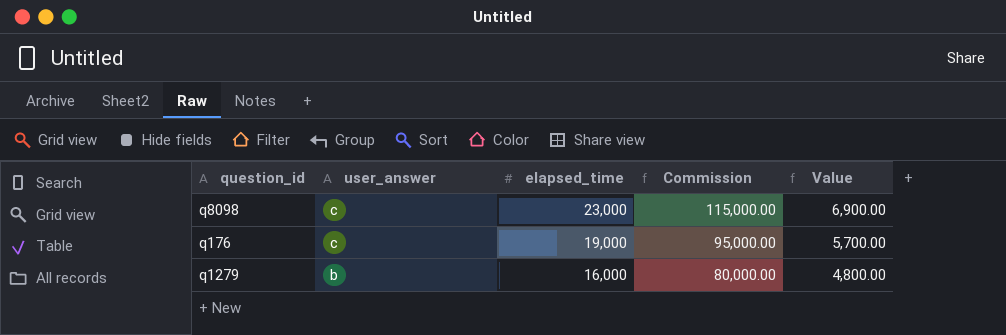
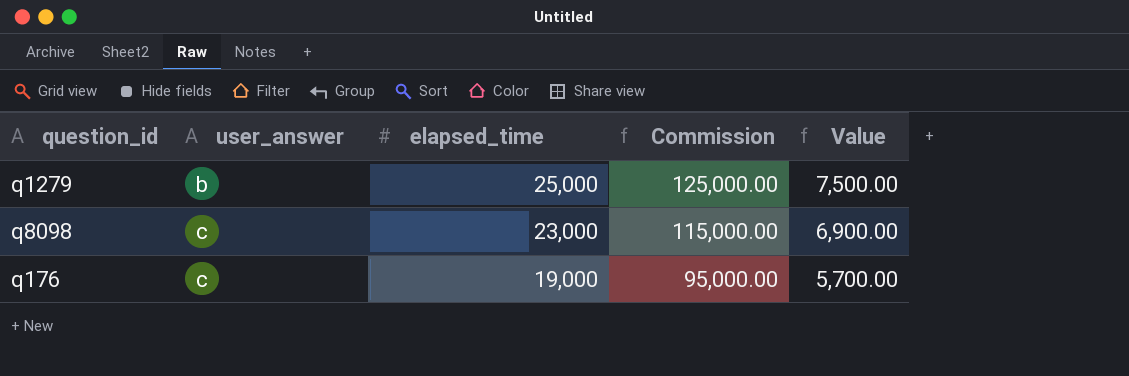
row order: user_answer descending -> user_answer ascending
q1279 | elapsed_time: 16,000 -> 25,000
q1279 | Commission: 80,000.00 -> 125,000.00
q1279 | Value: 4,800.00 -> 7,500.00

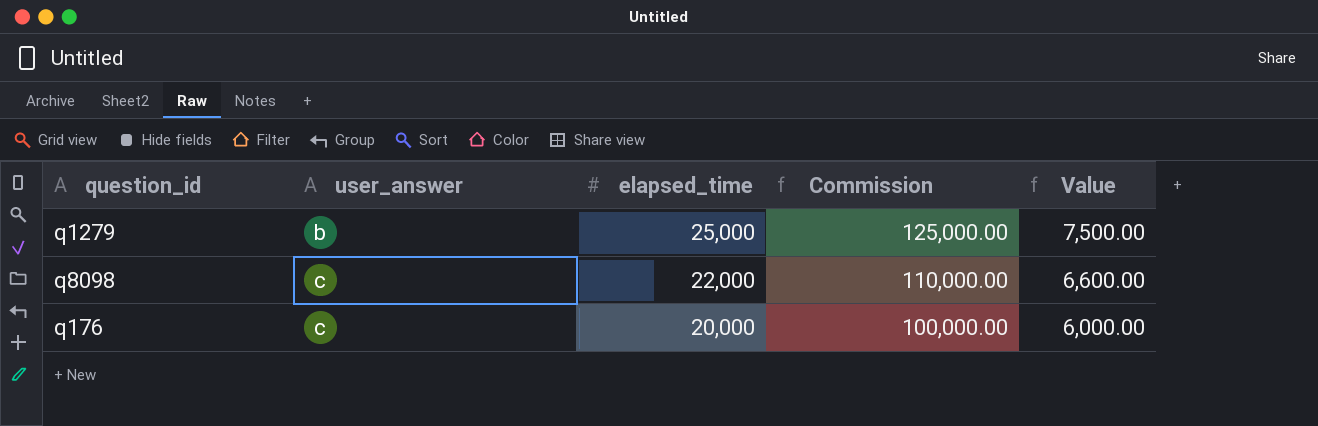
q8098 | elapsed_time: 23,000 -> 22,000
q8098 | Commission: 115,000.00 -> 110,000.00
q8098 | Value: 6,900.00 -> 6,600.00
q176 | elapsed_time: 19,000 -> 20,000
q176 | Commission: 95,000.00 -> 100,000.00
q176 | Value: 5,700.00 -> 6,000.00

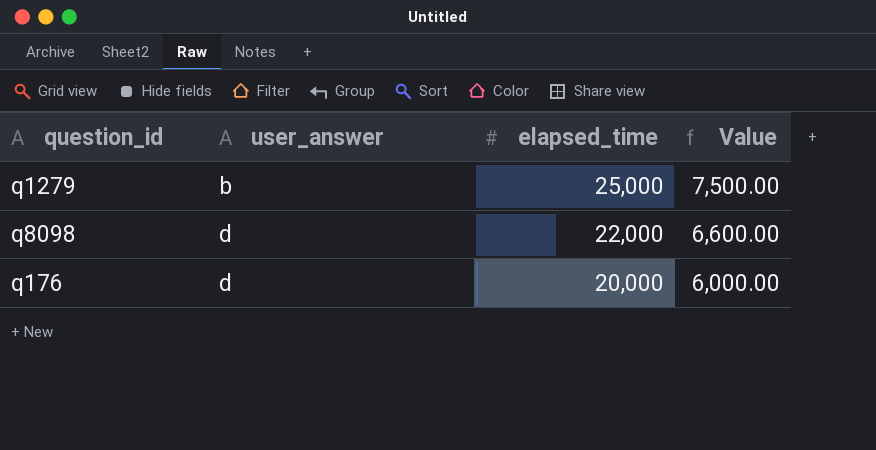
column Commission | formula: [elapsed_time] * 5 -> none
q8098 | user_answer: c -> d
q176 | user_answer: c -> d

